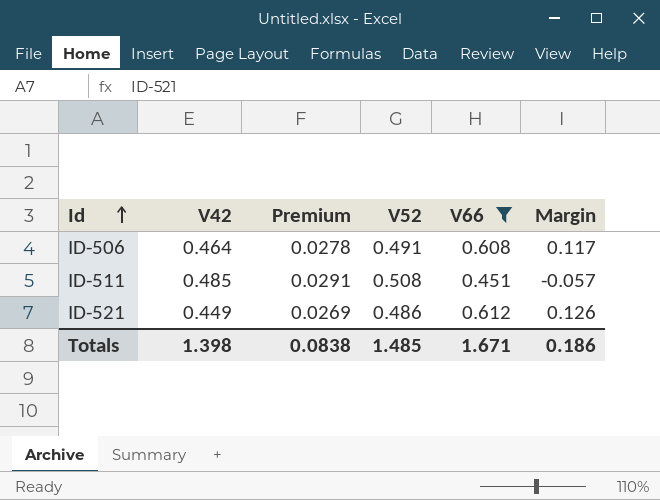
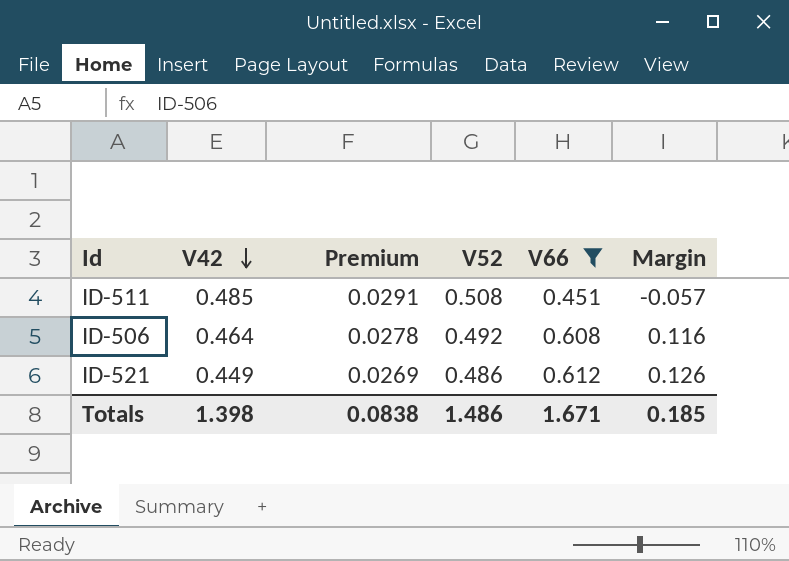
row order: Id ascending -> V42 descending
ID-506 | V52: 0.491 -> 0.492
ID-506 | Margin: 0.117 -> 0.116
Totals | V52: 1.485 -> 1.486
Totals | Margin: 0.186 -> 0.185

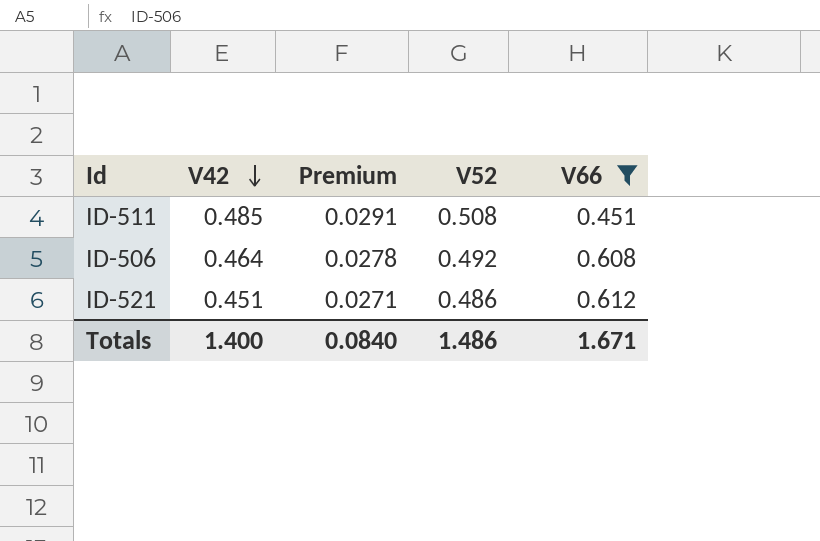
column Margin | formula: [V66] - [V52] -> none
ID-521 | V42: 0.449 -> 0.451
ID-521 | Premium: 0.0269 -> 0.0271
Totals | V42: 1.398 -> 1.400
Totals | Premium: 0.0838 -> 0.0840

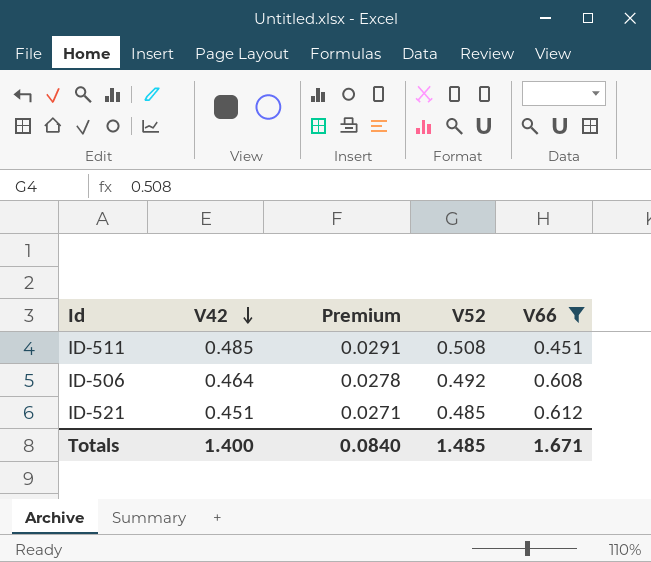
ID-521 | V52: 0.486 -> 0.485
Totals | V52: 1.486 -> 1.485

